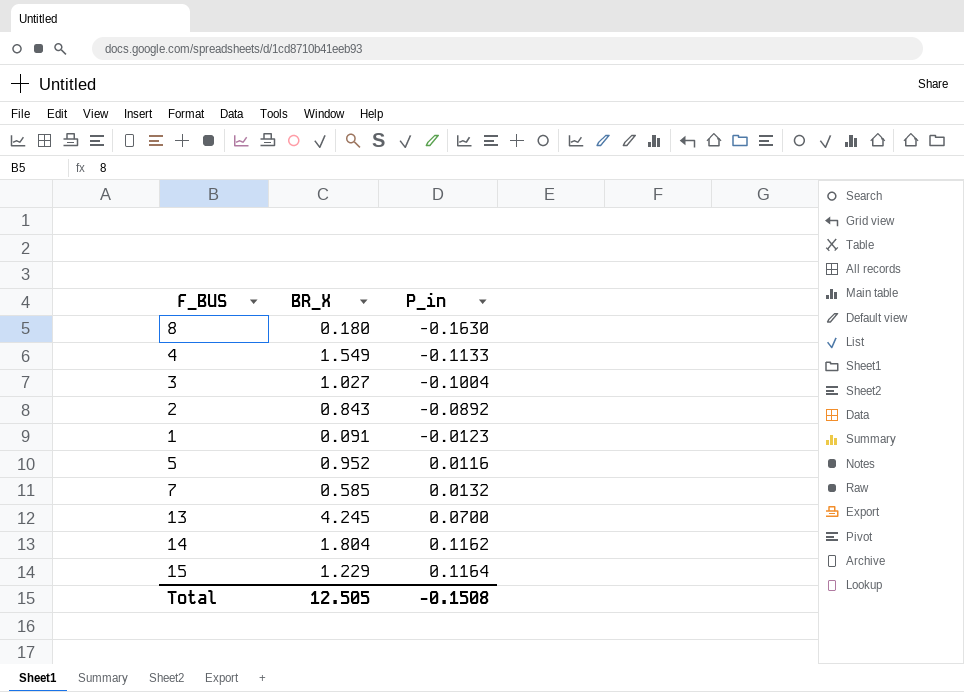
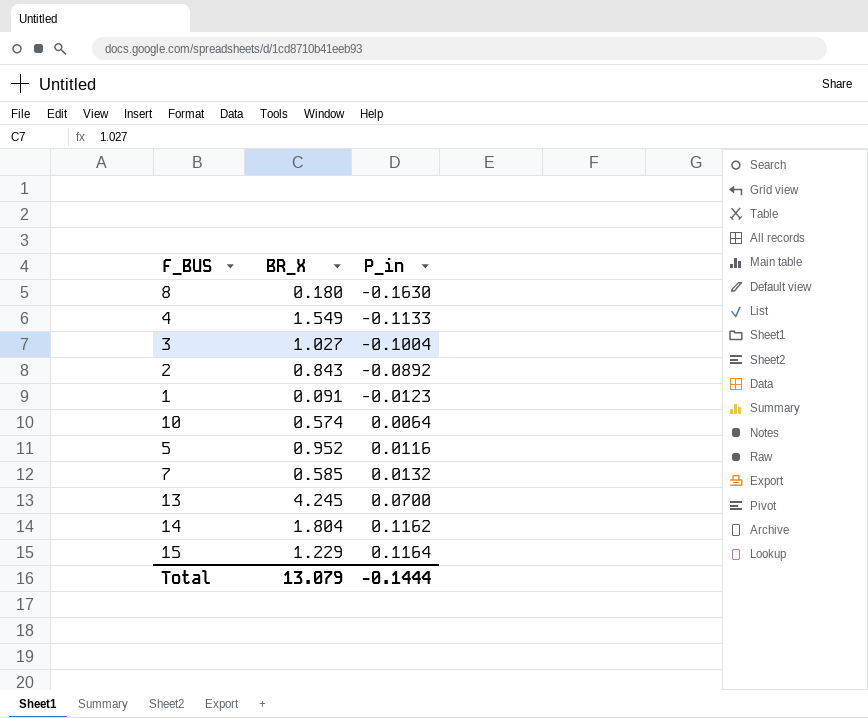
row 10: none -> 0.574 | 0.0064
Total | BR_X: 12.505 -> 13.079
Total | P_in: -0.1508 -> -0.1444

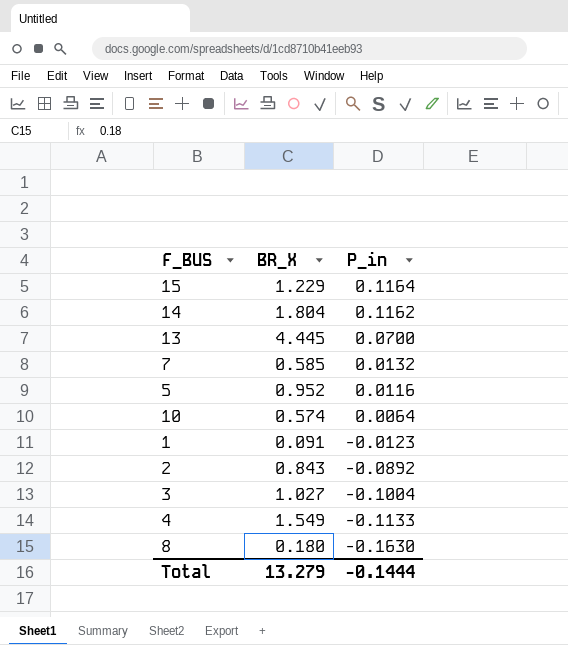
row order: P_in ascending -> P_in descending
13 | BR_X: 4.245 -> 4.445
Total | BR_X: 13.079 -> 13.279

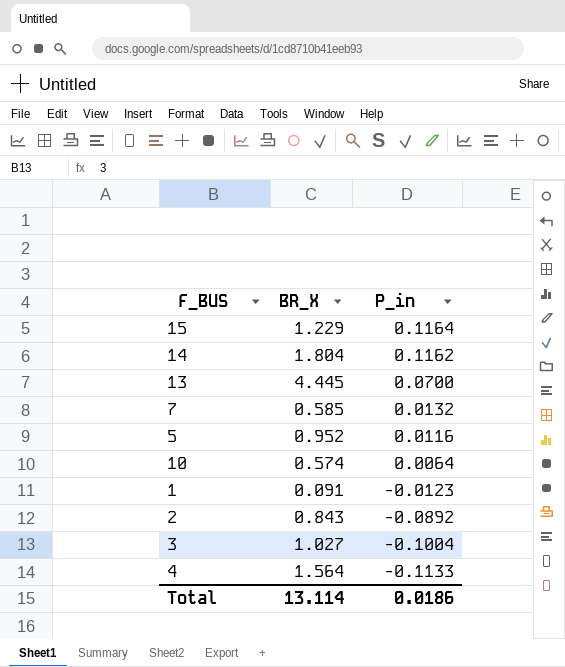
row 8: 0.180 | -0.1630 -> none
4 | BR_X: 1.549 -> 1.564
Total | BR_X: 13.279 -> 13.114
Total | P_in: -0.1444 -> 0.0186

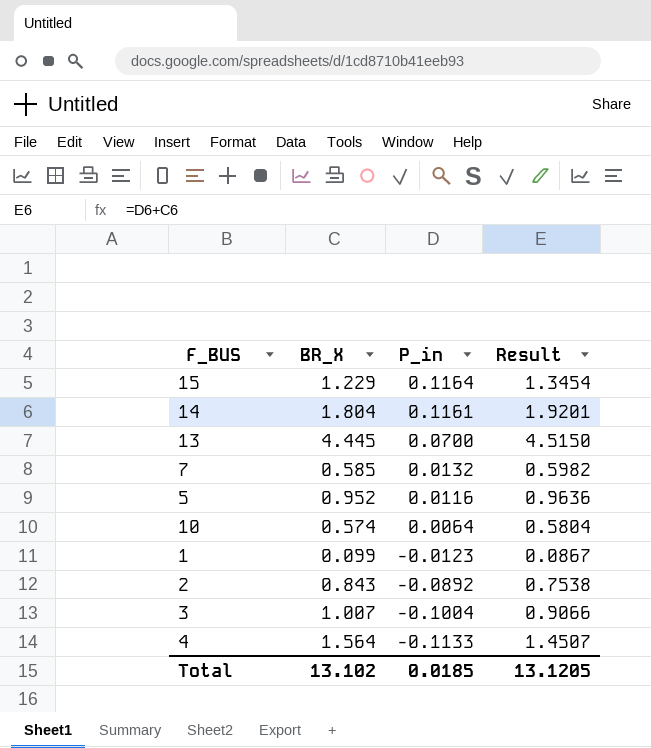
column Result | formula: none -> [BR_X] + [P_in]
14 | P_in: 0.1162 -> 0.1161
1 | BR_X: 0.091 -> 0.099
3 | BR_X: 1.027 -> 1.007
Total | BR_X: 13.114 -> 13.102
Total | P_in: 0.0186 -> 0.0185

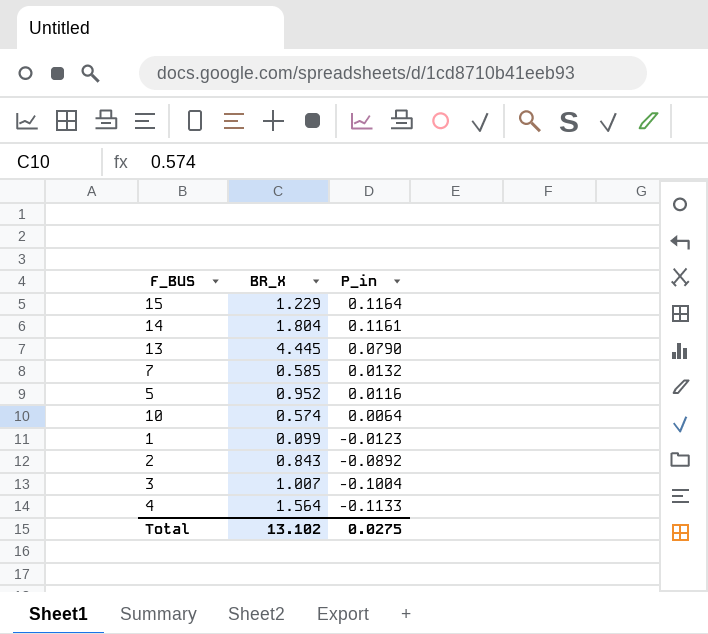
column Result | formula: [BR_X] + [P_in] -> none
13 | P_in: 0.0700 -> 0.0790
Total | P_in: 0.0185 -> 0.0275

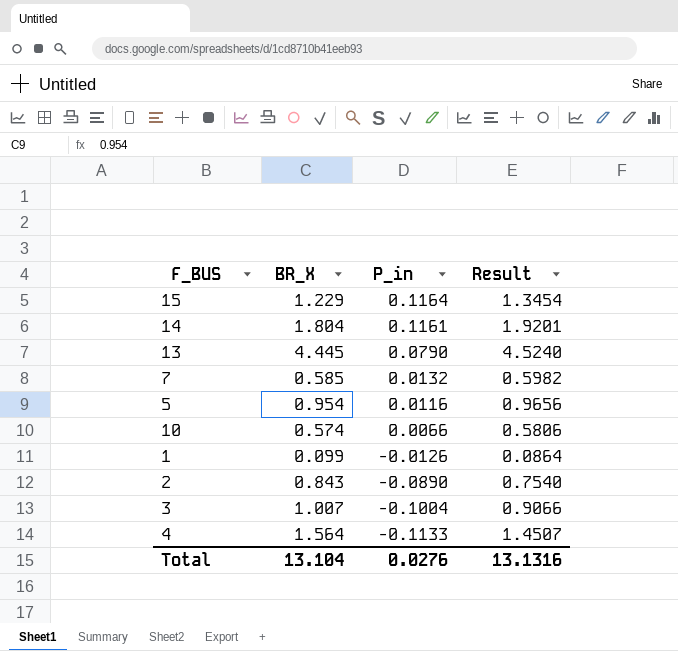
column Result | formula: none -> [BR_X] + [P_in]
5 | BR_X: 0.952 -> 0.954
10 | P_in: 0.0064 -> 0.0066
1 | P_in: -0.0123 -> -0.0126
2 | P_in: -0.0892 -> -0.0890
Total | BR_X: 13.102 -> 13.104
Total | P_in: 0.0275 -> 0.0276

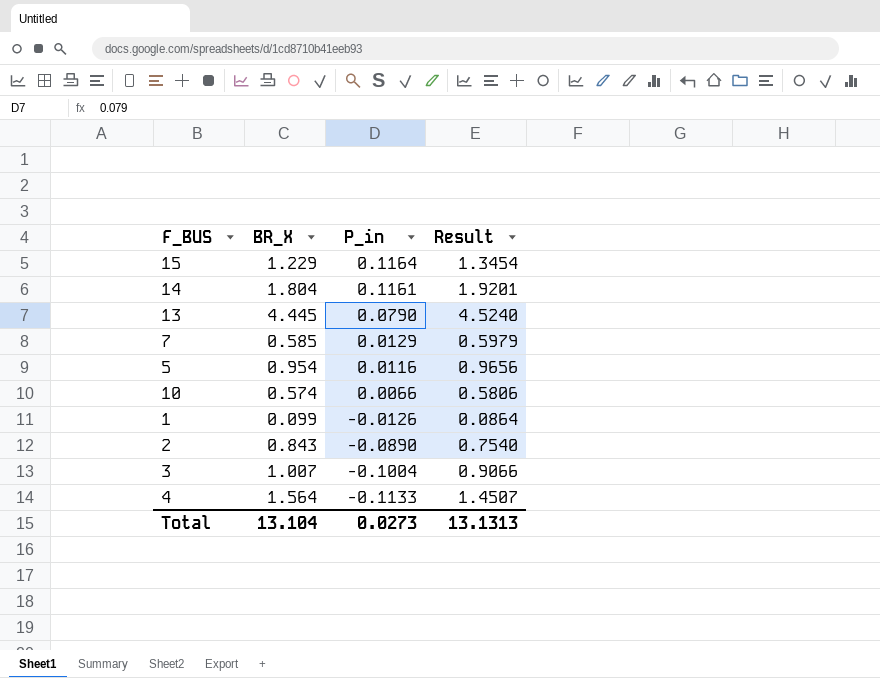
7 | P_in: 0.0132 -> 0.0129
7 | Result: 0.5982 -> 0.5979
Total | P_in: 0.0276 -> 0.0273
Total | Result: 13.1316 -> 13.1313

